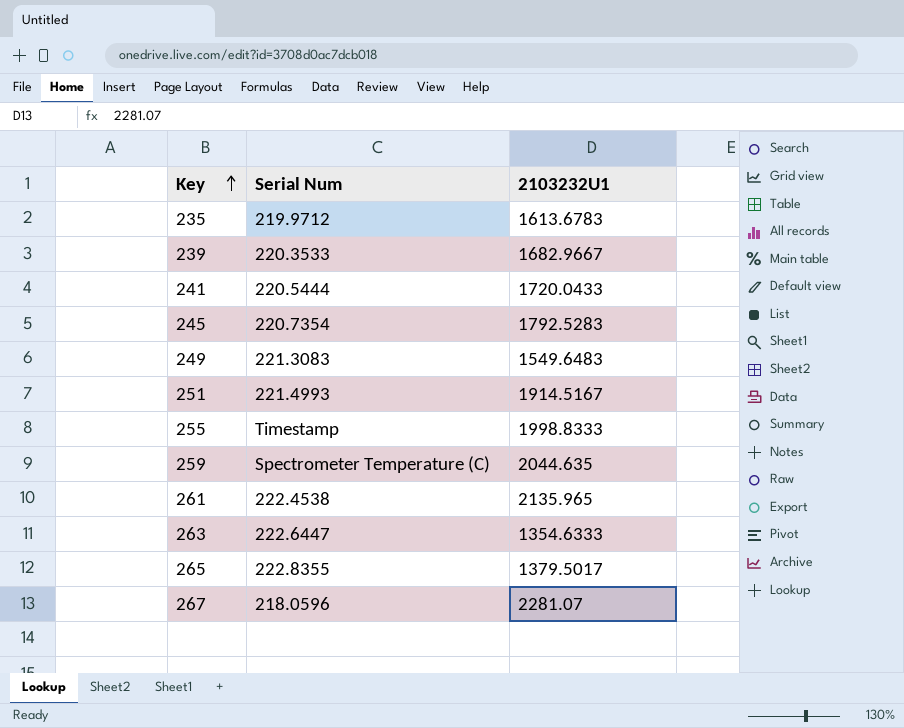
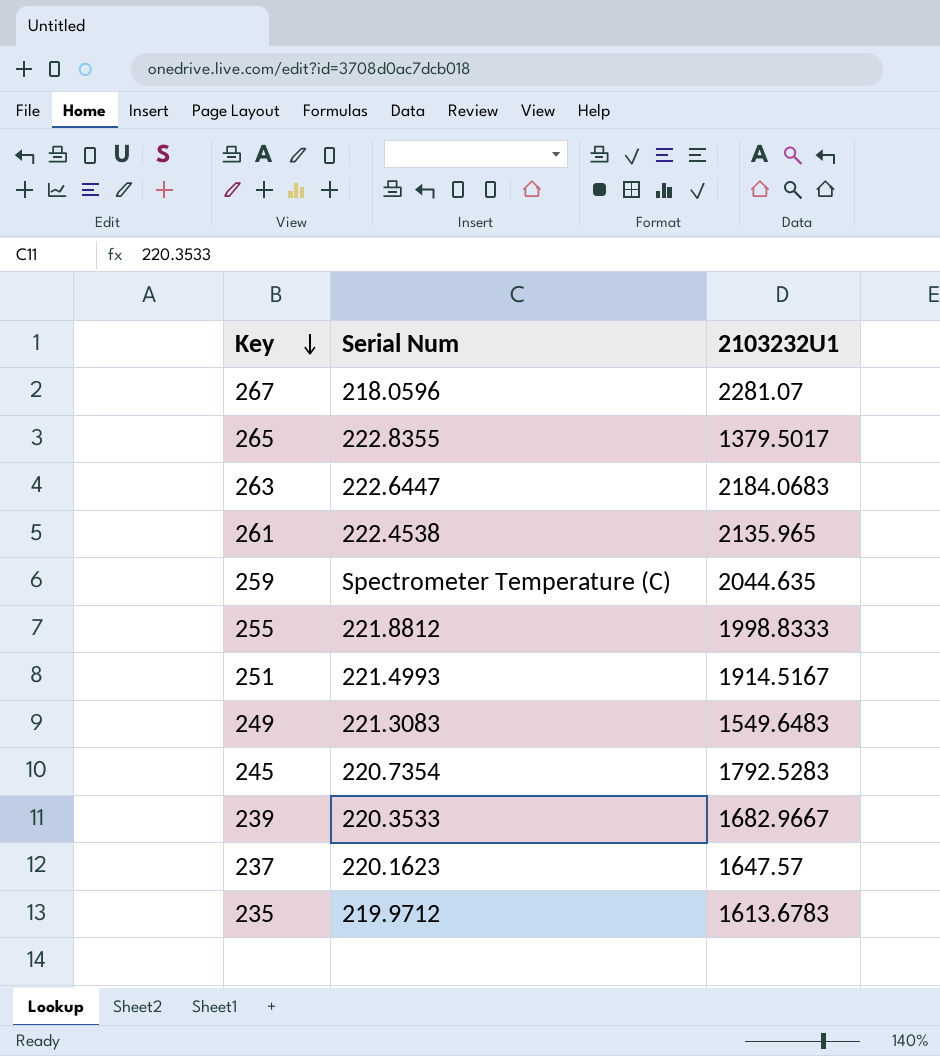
row order: Key ascending -> Key descending
row 241: 220.5444 | 1720.0433 -> none
263 | 2103232U1: 1354.6333 -> 2184.0683
255 | Serial Num: Timestamp -> 221.8812
row 237: none -> 220.1623 | 1647.57

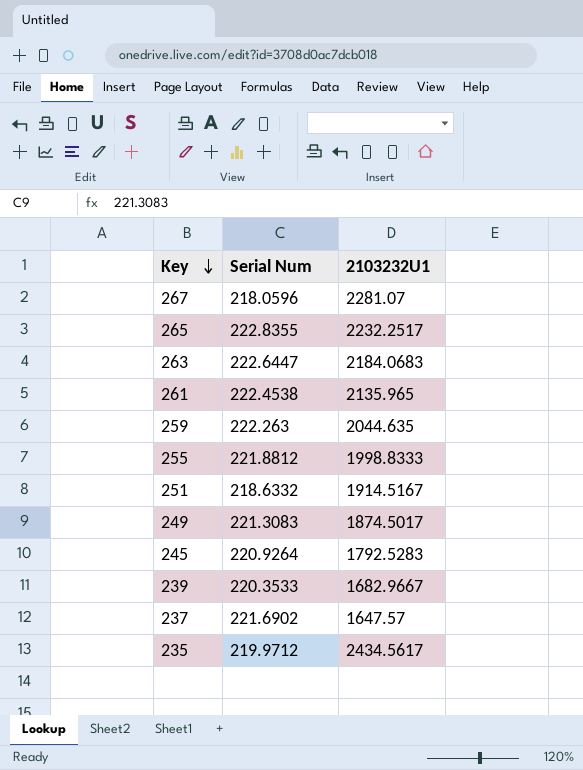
265 | 2103232U1: 1379.5017 -> 2232.2517
259 | Serial Num: Spectrometer Temperature (C) -> 222.263
251 | Serial Num: 221.4993 -> 218.6332
249 | 2103232U1: 1549.6483 -> 1874.5017
245 | Serial Num: 220.7354 -> 220.9264
237 | Serial Num: 220.1623 -> 221.6902
235 | 2103232U1: 1613.6783 -> 2434.5617

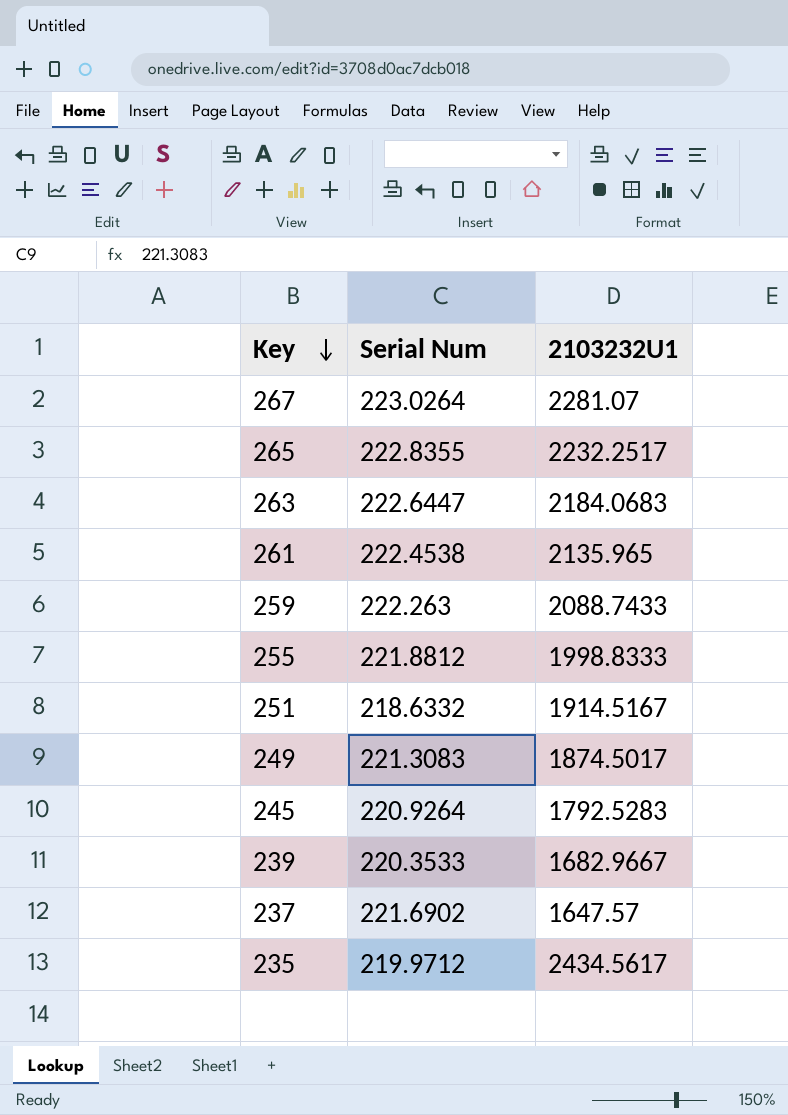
267 | Serial Num: 218.0596 -> 223.0264
259 | 2103232U1: 2044.635 -> 2088.7433

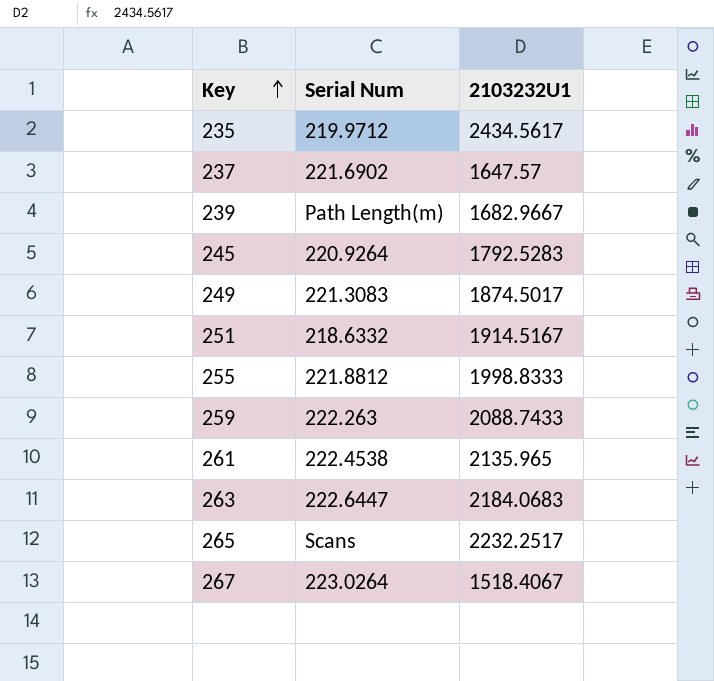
row order: Key descending -> Key ascending
239 | Serial Num: 220.3533 -> Path Length(m)
265 | Serial Num: 222.8355 -> Scans
267 | 2103232U1: 2281.07 -> 1518.4067

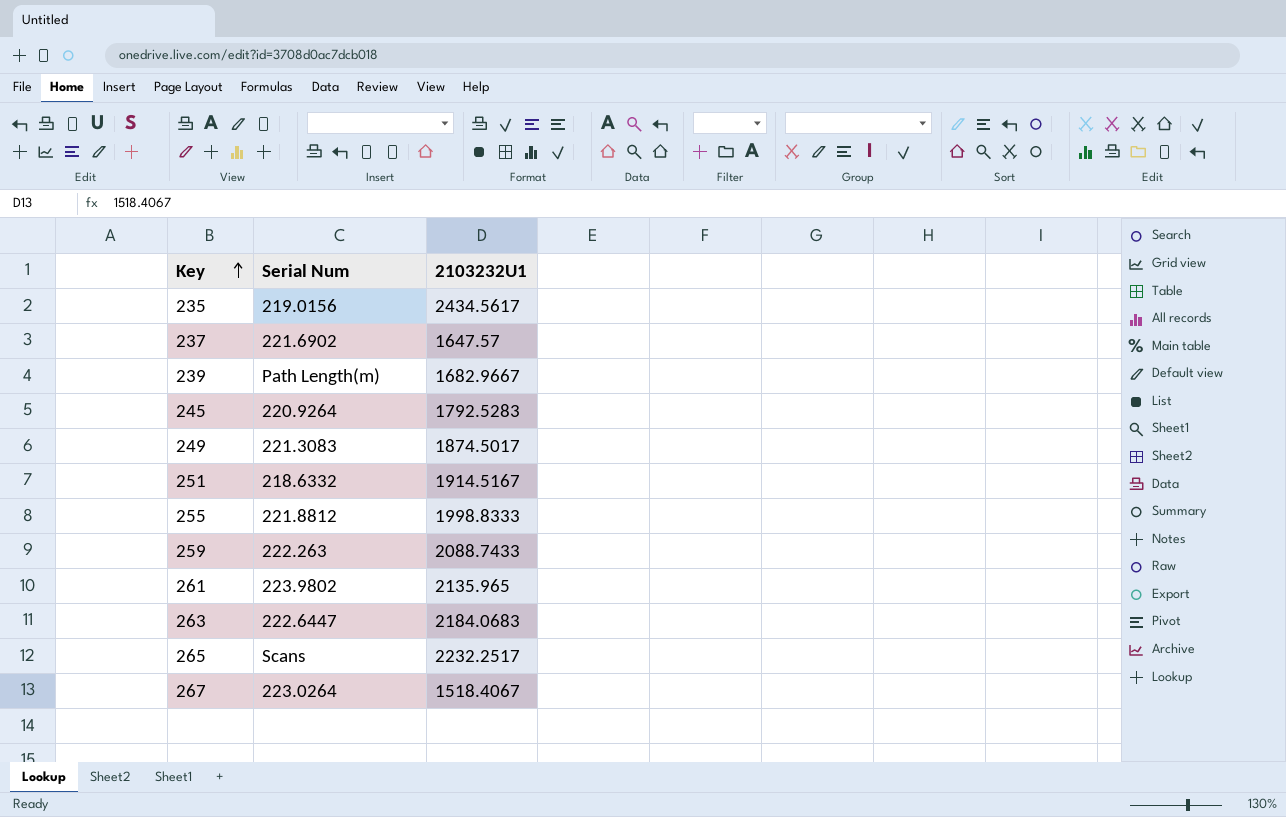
235 | Serial Num: 219.9712 -> 219.0156
261 | Serial Num: 222.4538 -> 223.9802

